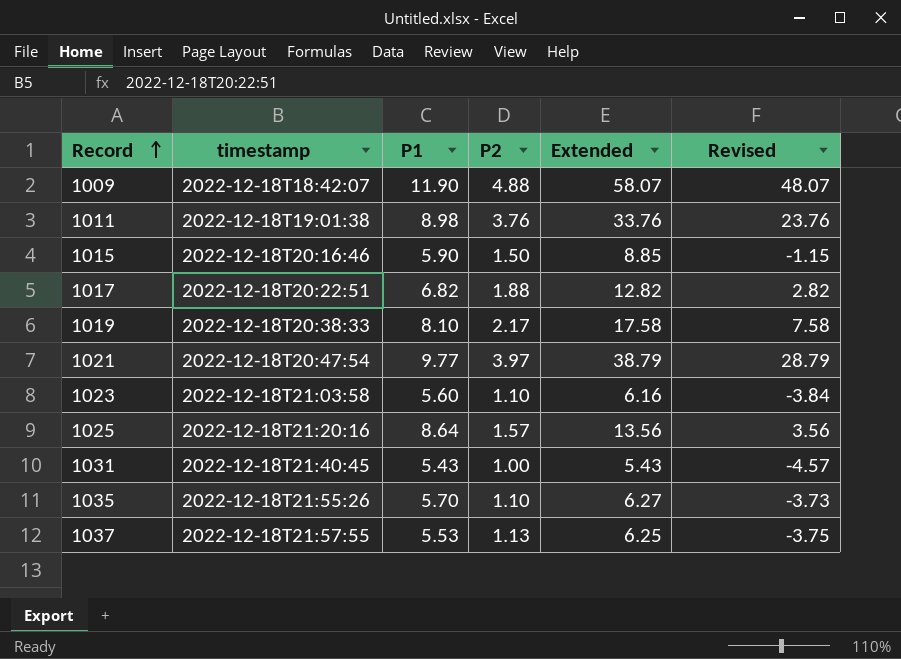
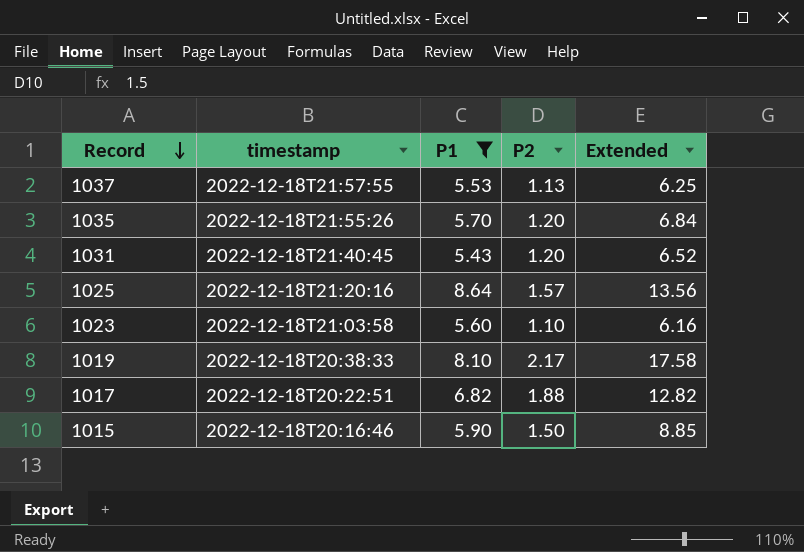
filter: none -> P1 <= 8.64
row order: Record ascending -> Record descending
column Revised | formula: [Extended] - 10 -> none
1035 | P2: 1.10 -> 1.20
1035 | Extended: 6.27 -> 6.84
1031 | P2: 1.00 -> 1.20
1031 | Extended: 5.43 -> 6.52

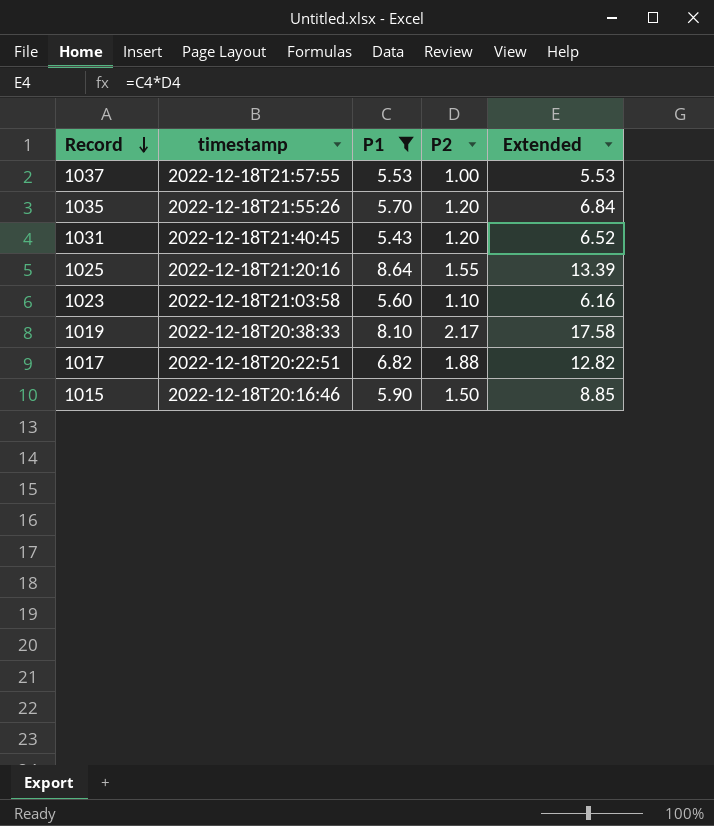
1037 | P2: 1.13 -> 1.00
1037 | Extended: 6.25 -> 5.53
1025 | P2: 1.57 -> 1.55
1025 | Extended: 13.56 -> 13.39

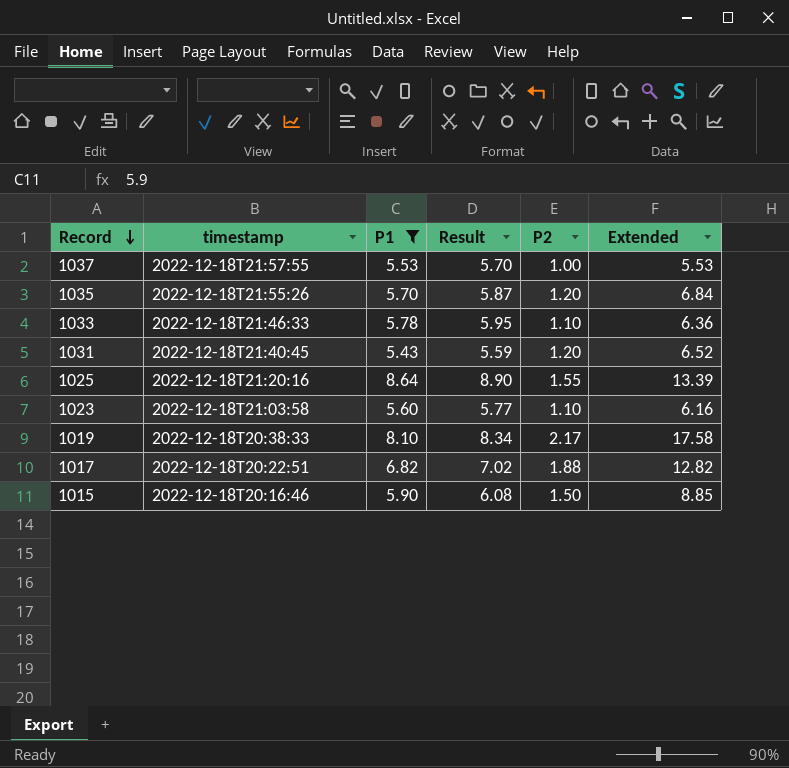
column Result | formula: none -> [P1] * 1.03
row 1033: none -> 2022-12-18T21:46:33 | 5.78 | 5.95 | 1.10 | 6.36

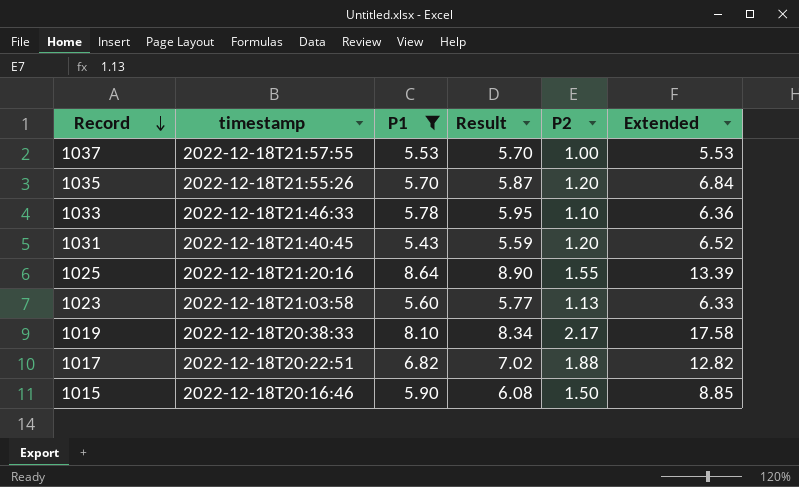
1023 | P2: 1.10 -> 1.13
1023 | Extended: 6.16 -> 6.33

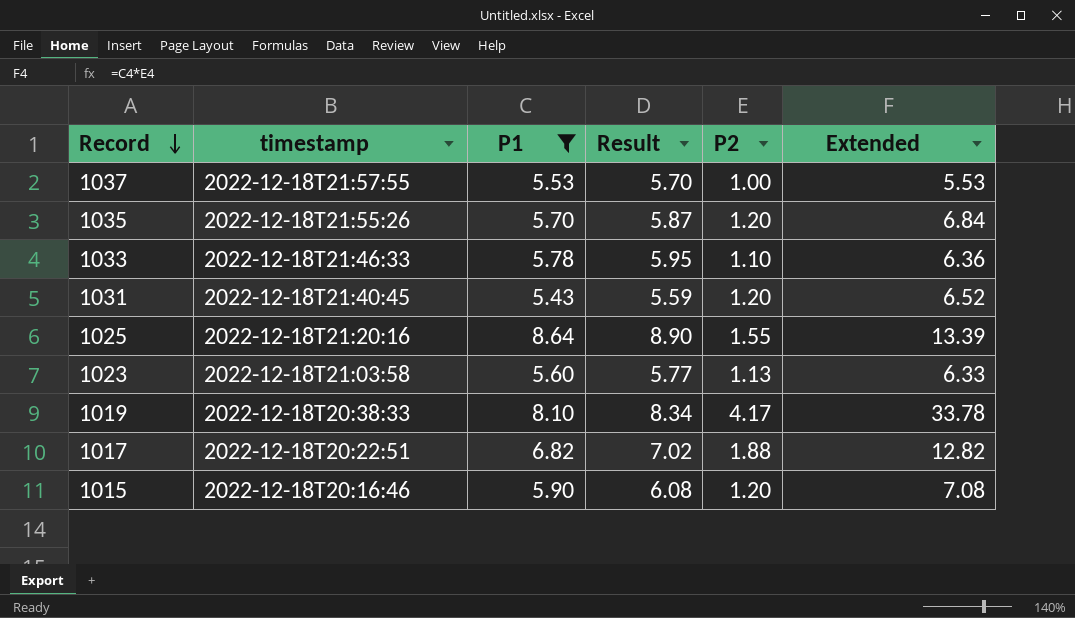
1019 | P2: 2.17 -> 4.17
1019 | Extended: 17.58 -> 33.78
1015 | P2: 1.50 -> 1.20
1015 | Extended: 8.85 -> 7.08

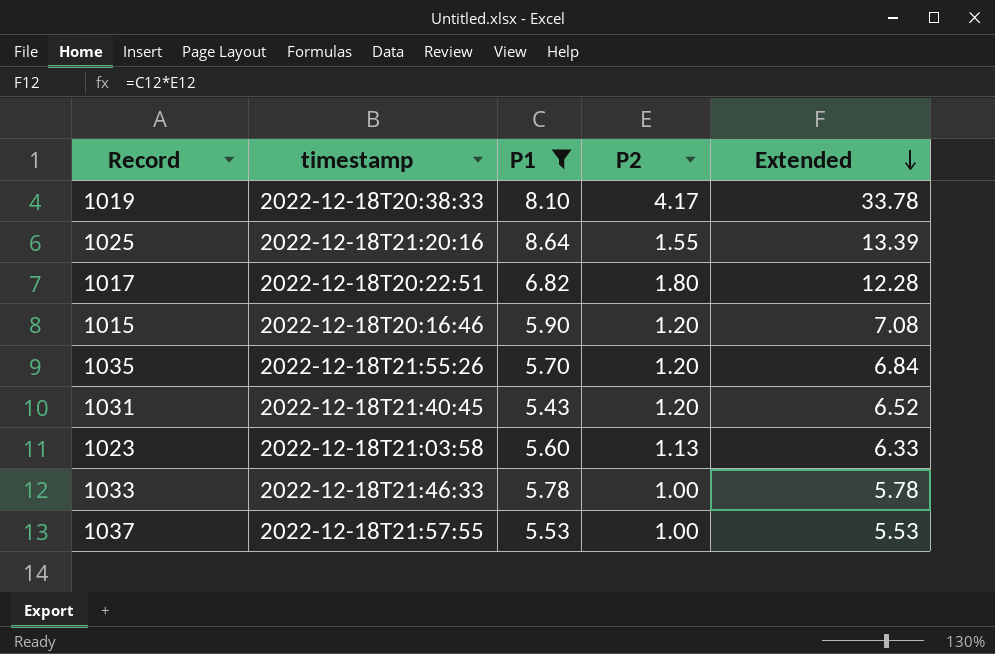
row order: Record descending -> Extended descending
column Result | formula: [P1] * 1.03 -> none
1017 | P2: 1.88 -> 1.80
1017 | Extended: 12.82 -> 12.28
1033 | P2: 1.10 -> 1.00
1033 | Extended: 6.36 -> 5.78

